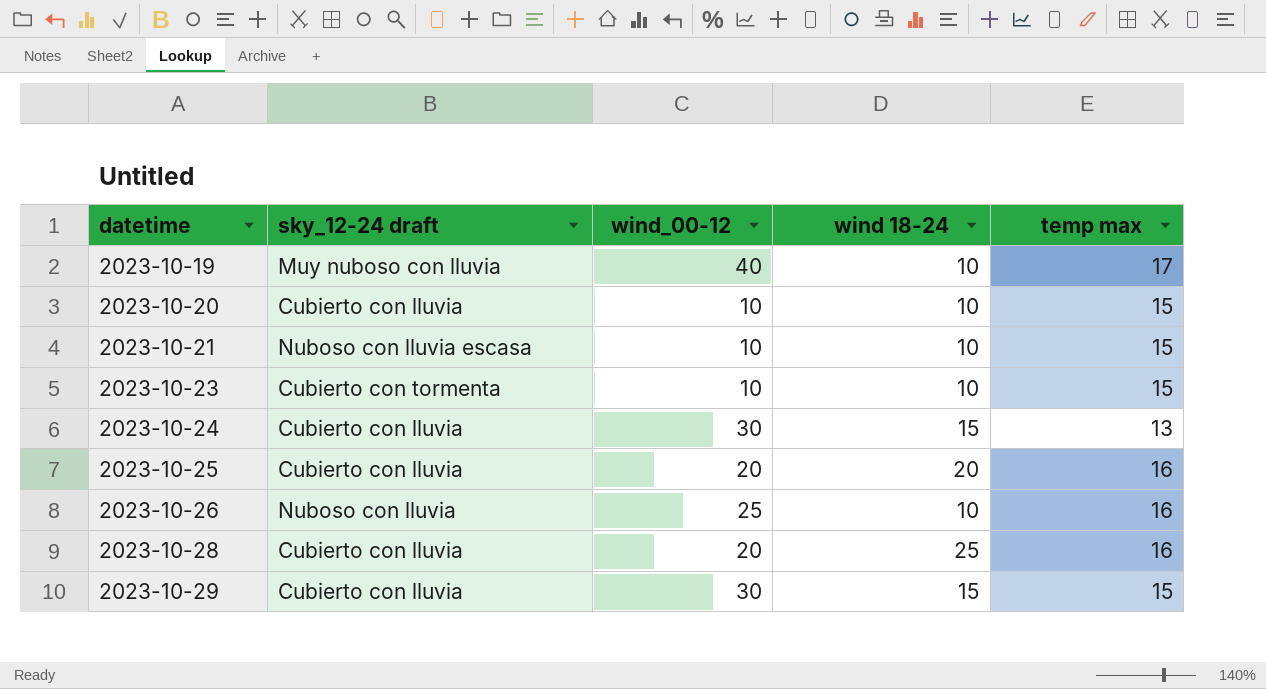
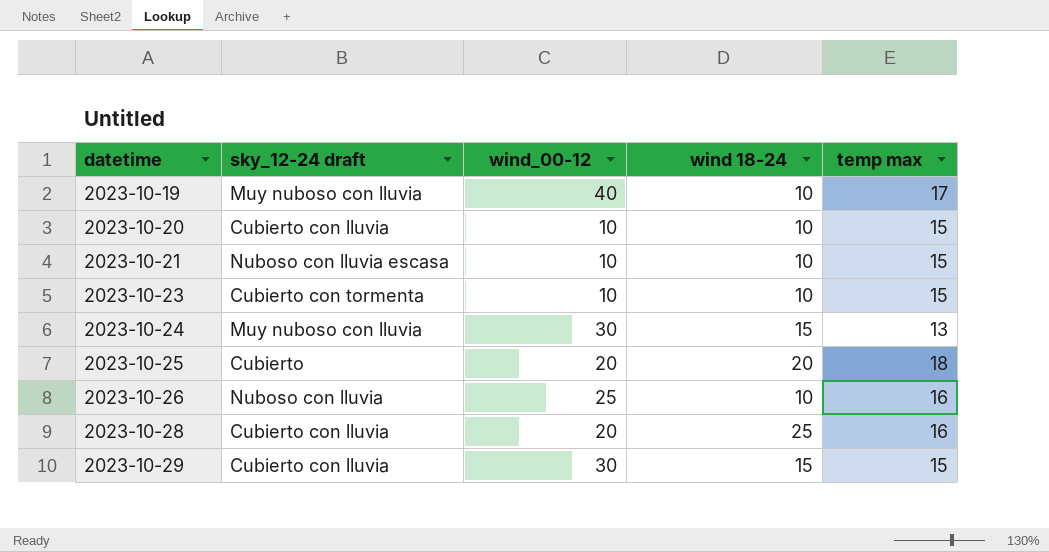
2023-10-24 | sky_12-24 draft: Cubierto con lluvia -> Muy nuboso con lluvia
2023-10-25 | sky_12-24 draft: Cubierto con lluvia -> Cubierto
2023-10-25 | temp max: 16 -> 18

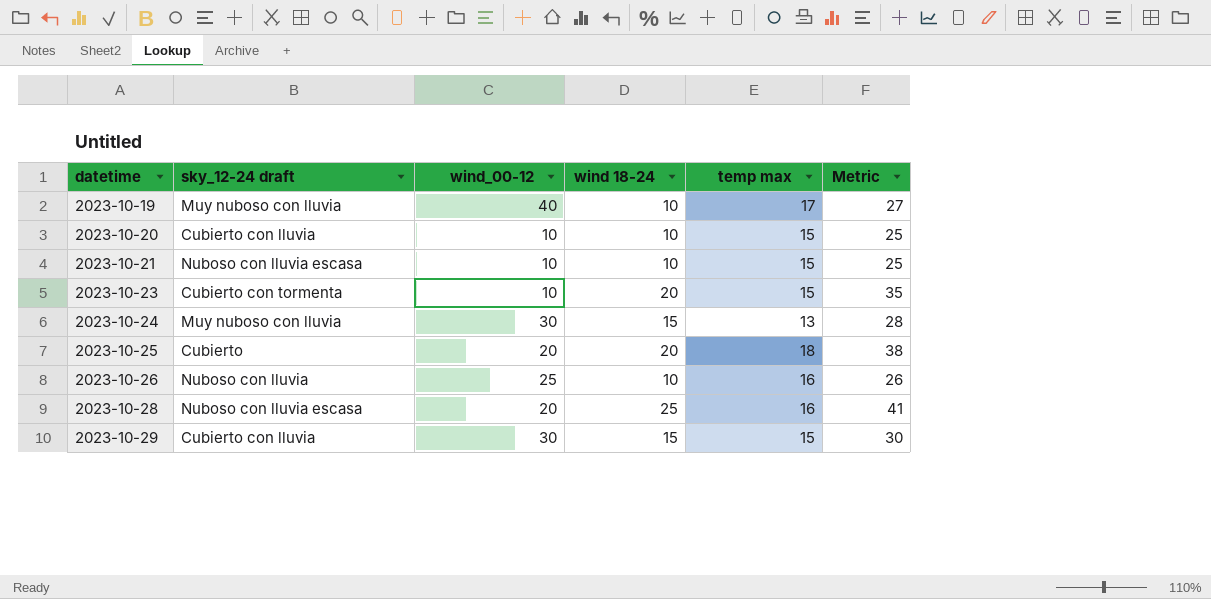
column Metric | formula: none -> [wind 18-24] + [temp max]
2023-10-23 | wind 18-24: 10 -> 20
2023-10-28 | sky_12-24 draft: Cubierto con lluvia -> Nuboso con lluvia escasa

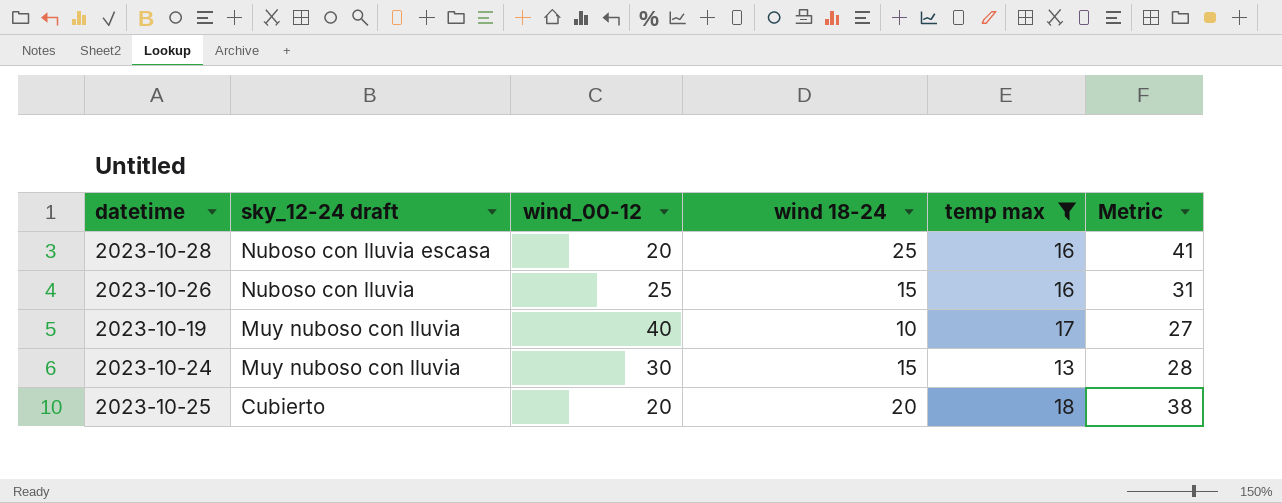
filter: none -> temp max != 15
row order: datetime ascending -> sky_12-24 draft descending
2023-10-26 | wind 18-24: 10 -> 15
2023-10-26 | Metric: 26 -> 31

